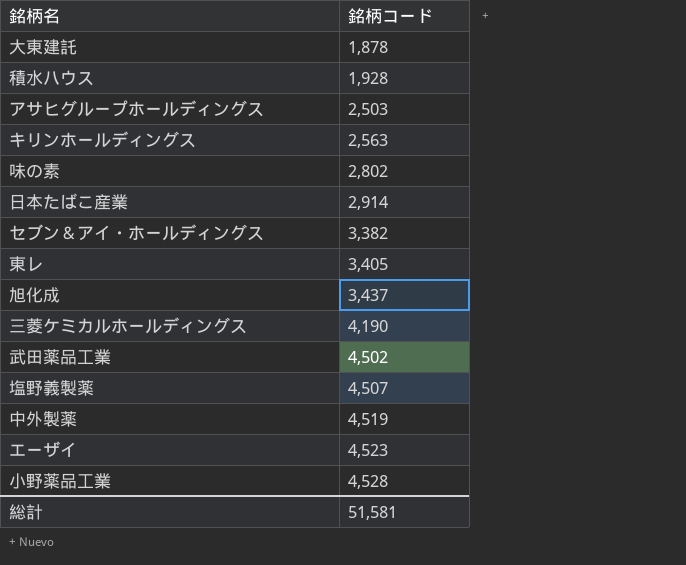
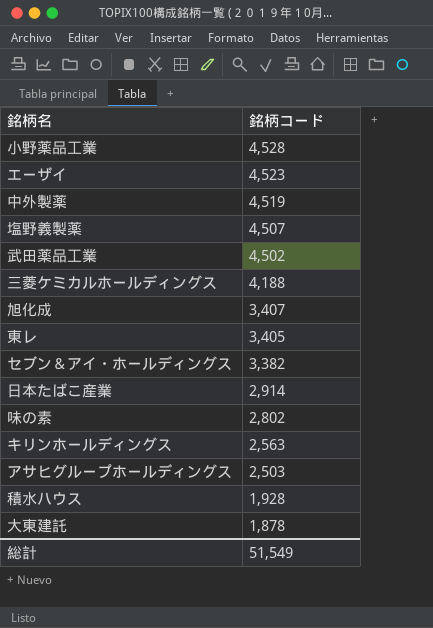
row order: 銘柄コード ascending -> 銘柄コード descending
三菱ケミカルホールディングス | 銘柄コード: 4,190 -> 4,188
旭化成 | 銘柄コード: 3,437 -> 3,407
総計 | 銘柄コード: 51,581 -> 51,549

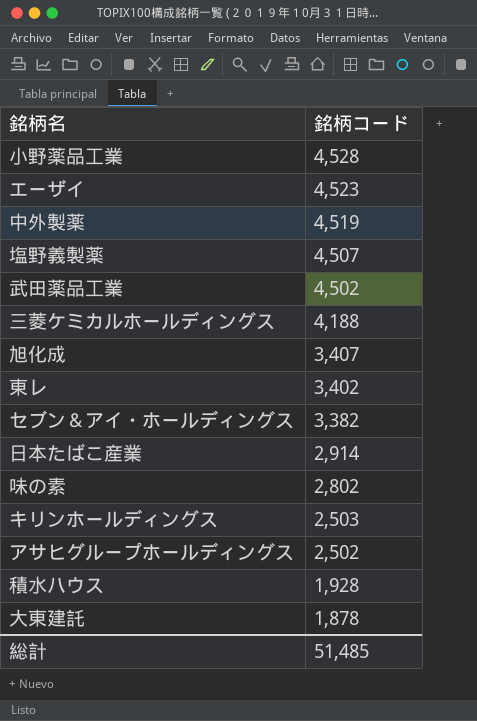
東レ | 銘柄コード: 3,405 -> 3,402
キリンホールディングス | 銘柄コード: 2,563 -> 2,503
アサヒグループホールディングス | 銘柄コード: 2,503 -> 2,502
総計 | 銘柄コード: 51,549 -> 51,485

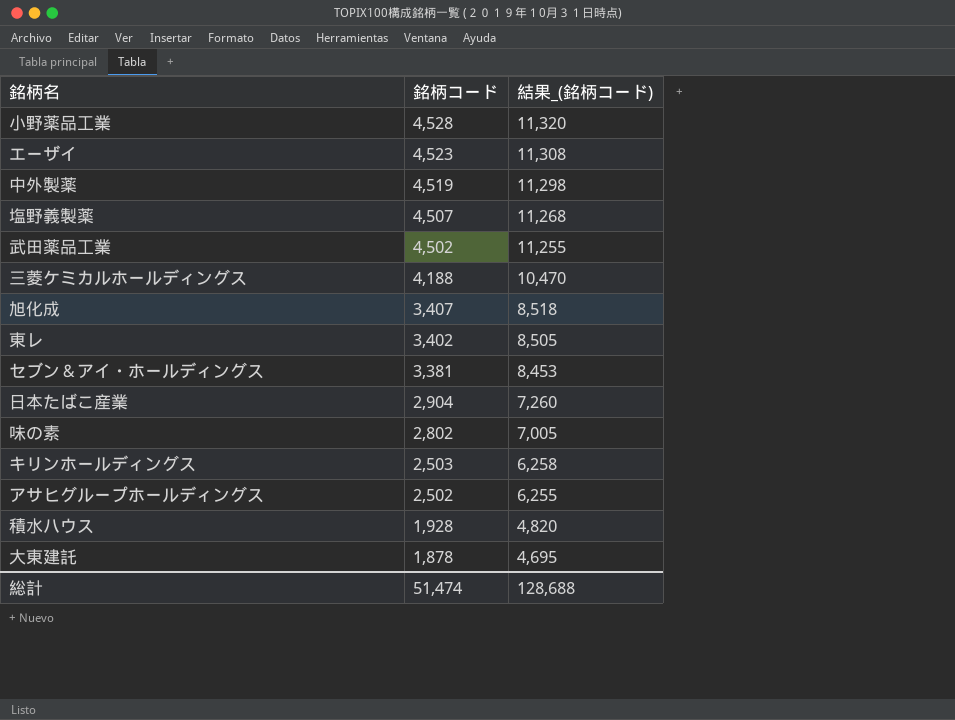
column 結果_(銘柄コード) | formula: none -> [銘柄コード] * 2.5
セブン＆アイ・ホールディングス | 銘柄コード: 3,382 -> 3,381
日本たばこ産業 | 銘柄コード: 2,914 -> 2,904
総計 | 銘柄コード: 51,485 -> 51,474

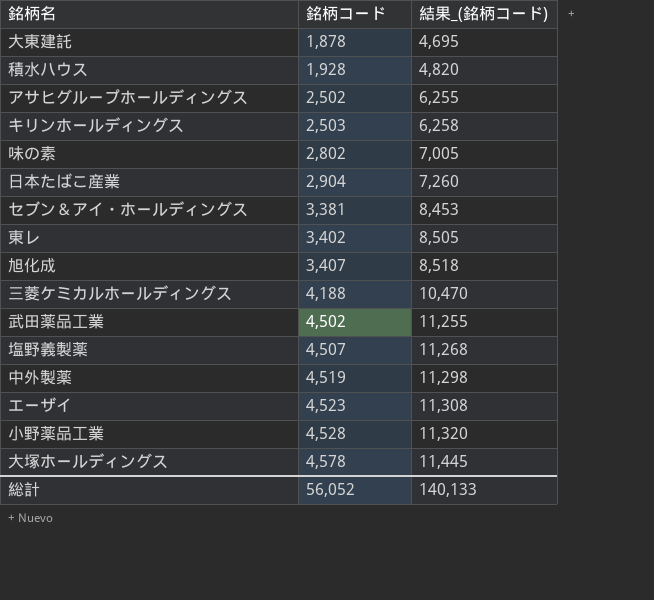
row order: 銘柄コード descending -> 銘柄コード ascending
row 大塚ホールディングス: none -> 4,578 | 11,445
総計 | 銘柄コード: 51,474 -> 56,052
総計 | 結果_(銘柄コード): 128,688 -> 140,133

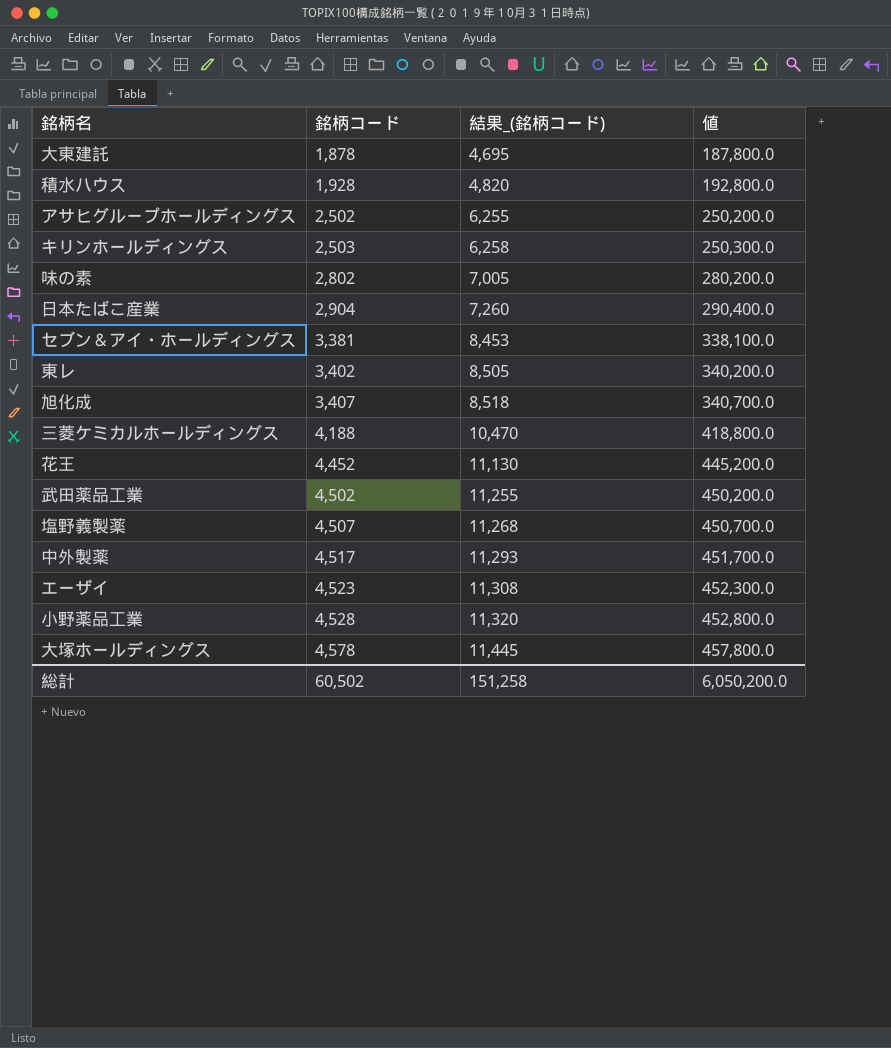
column 値 | formula: none -> [銘柄コード] * 100
row 花王: none -> 4,452 | 11,130 | 445,200.0
中外製薬 | 銘柄コード: 4,519 -> 4,517
中外製薬 | 結果_(銘柄コード): 11,298 -> 11,293
総計 | 銘柄コード: 56,052 -> 60,502
総計 | 結果_(銘柄コード): 140,133 -> 151,258

